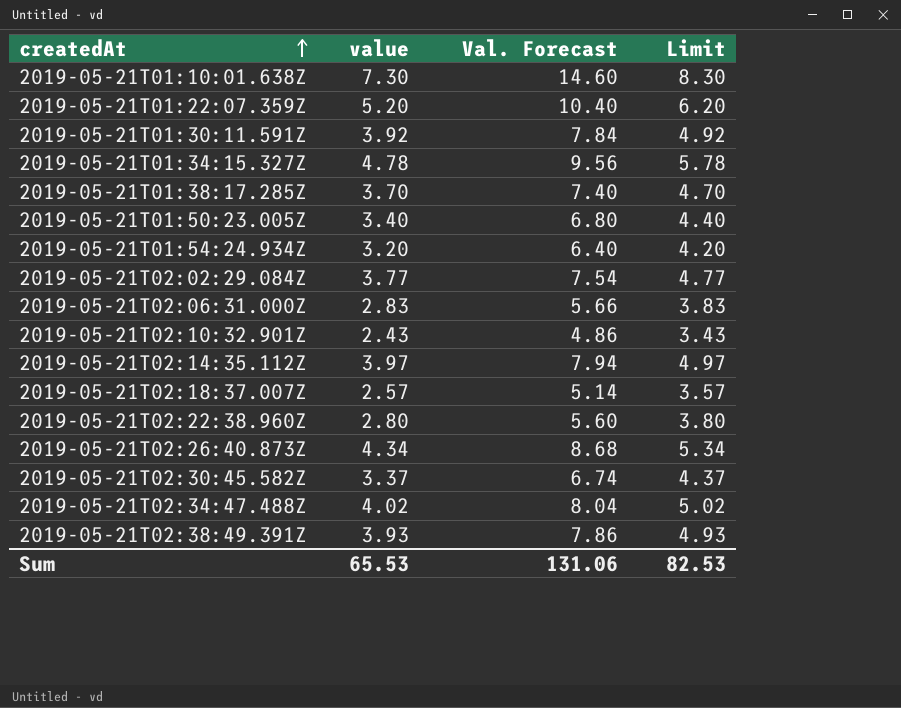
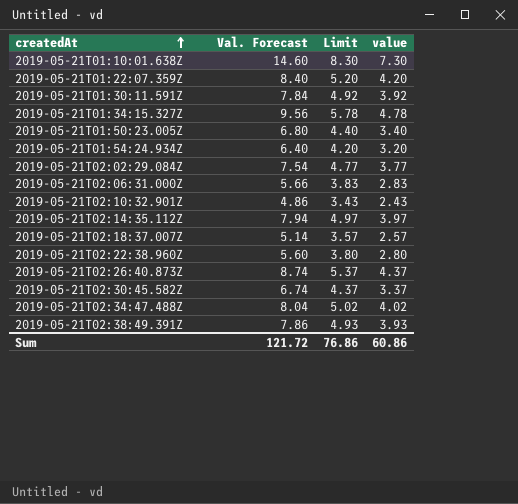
column value | position: 2 -> 4
row 2019-05-21T01:38:17.285Z: 3.70 | 7.40 | 4.70 -> none
2019-05-21T01:22:07.359Z | Val. Forecast: 10.40 -> 8.40
2019-05-21T01:22:07.359Z | Limit: 6.20 -> 5.20
2019-05-21T01:22:07.359Z | value: 5.20 -> 4.20
2019-05-21T02:26:40.873Z | Val. Forecast: 8.68 -> 8.74
2019-05-21T02:26:40.873Z | Limit: 5.34 -> 5.37
2019-05-21T02:26:40.873Z | value: 4.34 -> 4.37
Sum | Val. Forecast: 131.06 -> 121.72
Sum | Limit: 82.53 -> 76.86
Sum | value: 65.53 -> 60.86

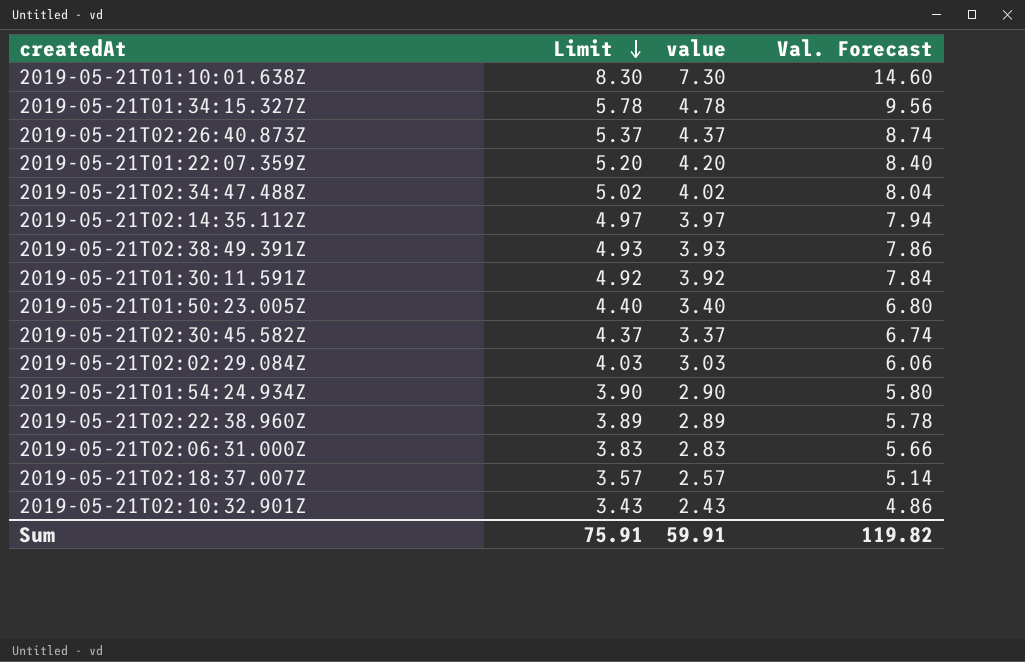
row order: createdAt ascending -> Limit descending
column Val. Forecast | position: 2 -> 4
2019-05-21T02:02:29.084Z | Limit: 4.77 -> 4.03
2019-05-21T02:02:29.084Z | value: 3.77 -> 3.03
2019-05-21T02:02:29.084Z | Val. Forecast: 7.54 -> 6.06
2019-05-21T01:54:24.934Z | Limit: 4.20 -> 3.90
2019-05-21T01:54:24.934Z | value: 3.20 -> 2.90
2019-05-21T01:54:24.934Z | Val. Forecast: 6.40 -> 5.80
2019-05-21T02:22:38.960Z | Limit: 3.80 -> 3.89
2019-05-21T02:22:38.960Z | value: 2.80 -> 2.89
2019-05-21T02:22:38.960Z | Val. Forecast: 5.60 -> 5.78
Sum | Limit: 76.86 -> 75.91
Sum | value: 60.86 -> 59.91
Sum | Val. Forecast: 121.72 -> 119.82

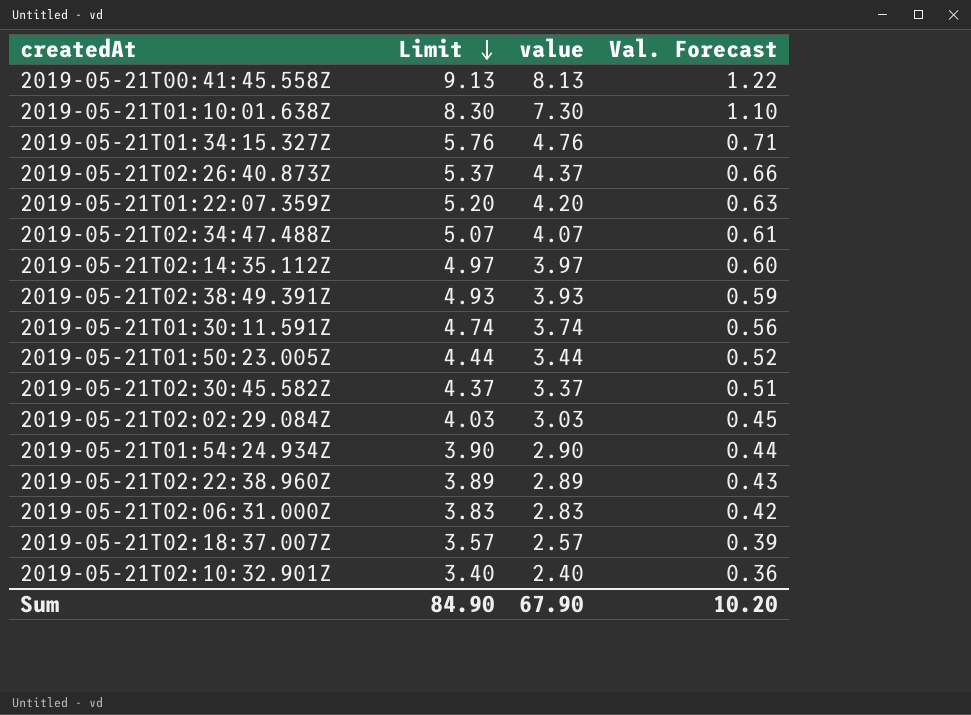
column Val. Forecast | formula: [value] * 2 -> [value] * 0.15
row 2019-05-21T00:41:45.558Z: none -> 9.13 | 8.13 | 1.22
2019-05-21T01:34:15.327Z | Limit: 5.78 -> 5.76
2019-05-21T01:34:15.327Z | value: 4.78 -> 4.76
2019-05-21T02:34:47.488Z | Limit: 5.02 -> 5.07
2019-05-21T02:34:47.488Z | value: 4.02 -> 4.07
2019-05-21T01:30:11.591Z | Limit: 4.92 -> 4.74
2019-05-21T01:30:11.591Z | value: 3.92 -> 3.74
2019-05-21T01:50:23.005Z | Limit: 4.40 -> 4.44
2019-05-21T01:50:23.005Z | value: 3.40 -> 3.44
2019-05-21T02:10:32.901Z | Limit: 3.43 -> 3.40
2019-05-21T02:10:32.901Z | value: 2.43 -> 2.40
Sum | Limit: 75.91 -> 84.90
Sum | value: 59.91 -> 67.90
Sum | Val. Forecast: 119.82 -> 10.20

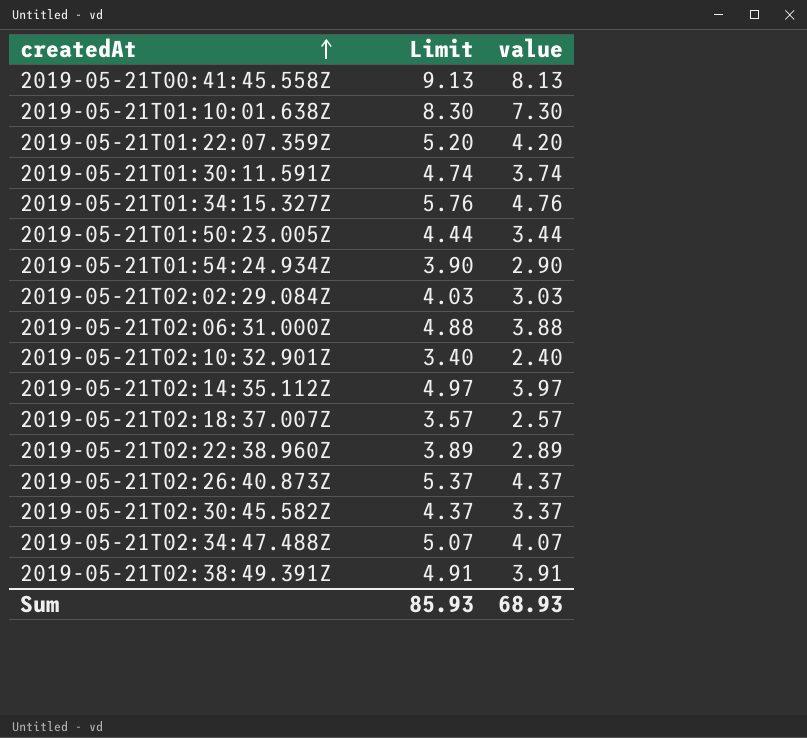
row order: Limit descending -> createdAt ascending
column Val. Forecast | formula: [value] * 0.15 -> none
2019-05-21T02:06:31.000Z | Limit: 3.83 -> 4.88
2019-05-21T02:06:31.000Z | value: 2.83 -> 3.88
2019-05-21T02:38:49.391Z | Limit: 4.93 -> 4.91
2019-05-21T02:38:49.391Z | value: 3.93 -> 3.91
Sum | Limit: 84.90 -> 85.93
Sum | value: 67.90 -> 68.93

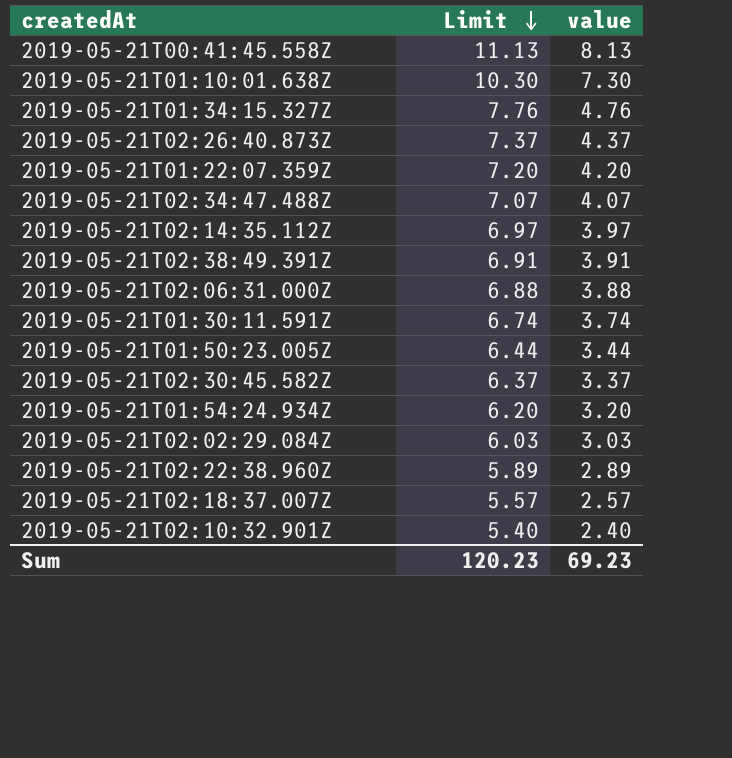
row order: createdAt ascending -> Limit descending
column Limit | formula: [value] + 1 -> [value] + 3
2019-05-21T01:54:24.934Z | value: 2.90 -> 3.20
Sum | Limit: 85.93 -> 120.23
Sum | value: 68.93 -> 69.23

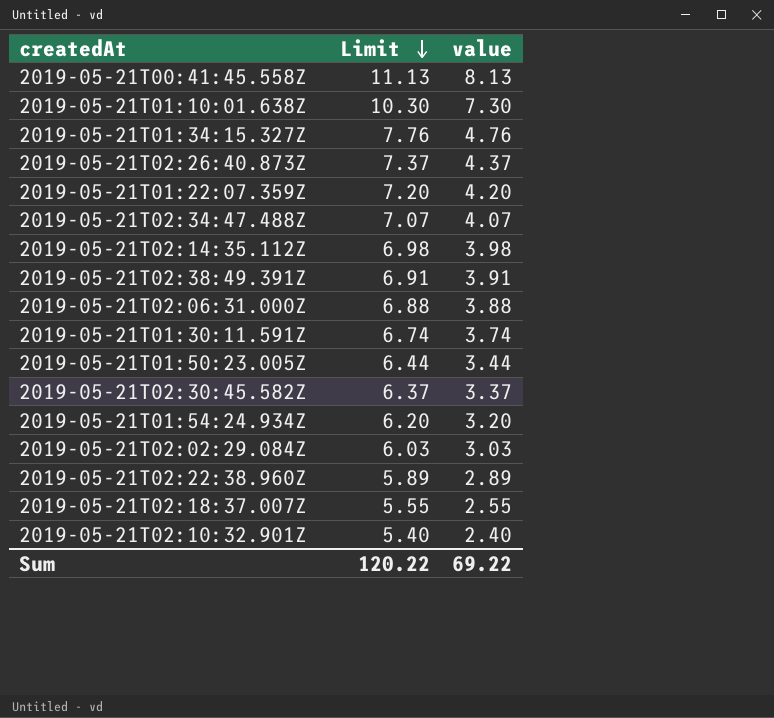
2019-05-21T02:14:35.112Z | Limit: 6.97 -> 6.98
2019-05-21T02:14:35.112Z | value: 3.97 -> 3.98
2019-05-21T02:18:37.007Z | Limit: 5.57 -> 5.55
2019-05-21T02:18:37.007Z | value: 2.57 -> 2.55
Sum | Limit: 120.23 -> 120.22
Sum | value: 69.23 -> 69.22

